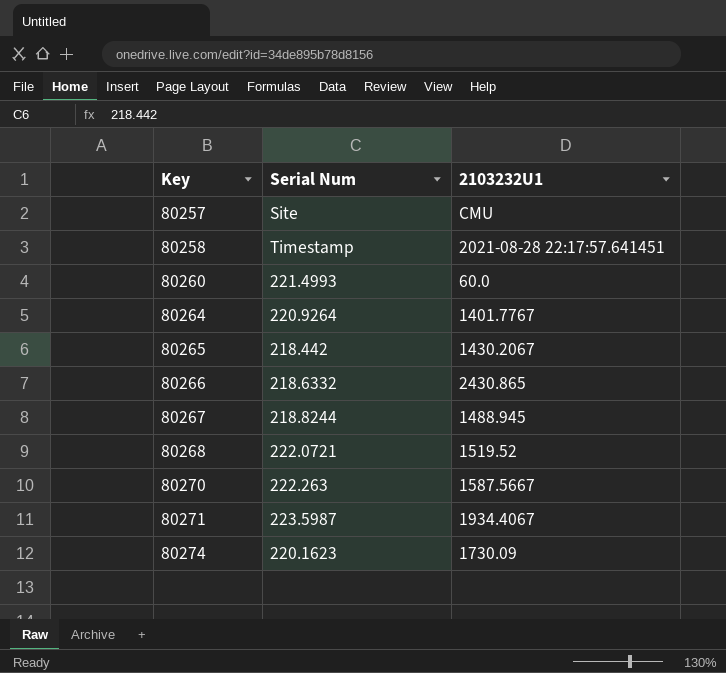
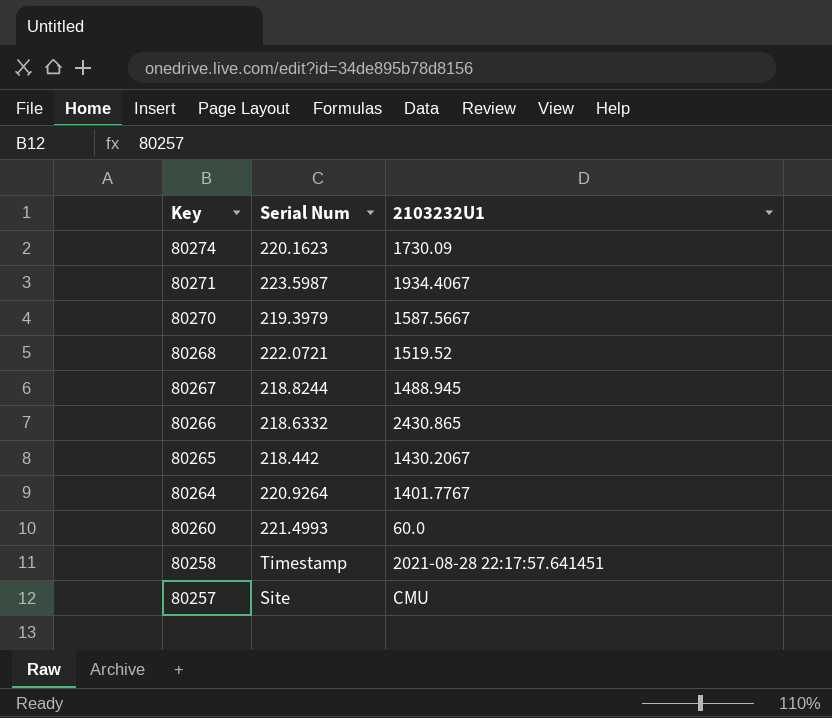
row order: Key ascending -> Key descending
80270 | Serial Num: 222.263 -> 219.3979

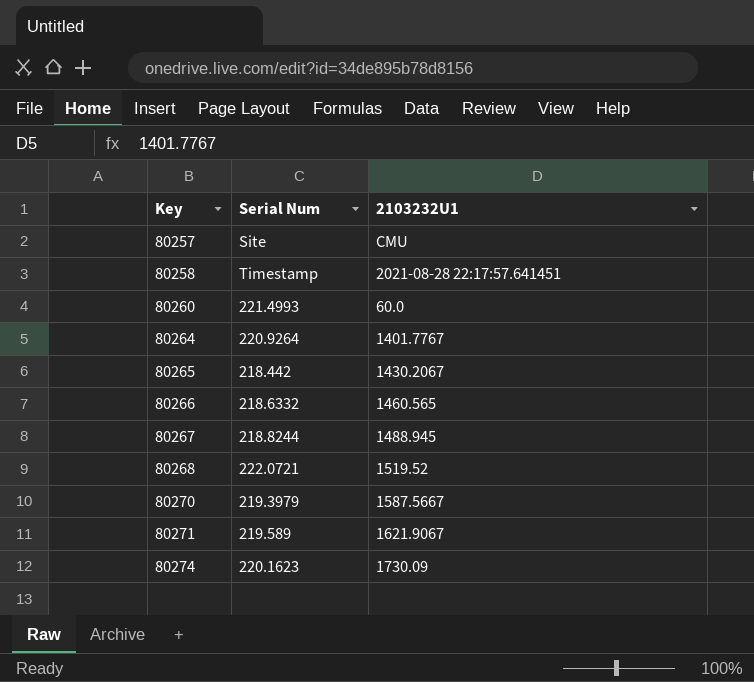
row order: Key descending -> Key ascending
80266 | 2103232U1: 2430.865 -> 1460.565
80271 | Serial Num: 223.5987 -> 219.589
80271 | 2103232U1: 1934.4067 -> 1621.9067

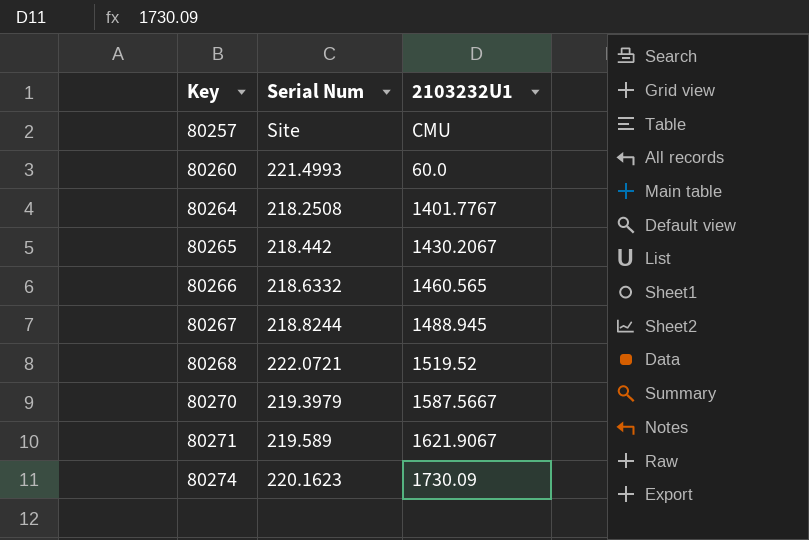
row 80258: Timestamp | 2021-08-28 22:17:57.641451 -> none
80264 | Serial Num: 220.9264 -> 218.2508

